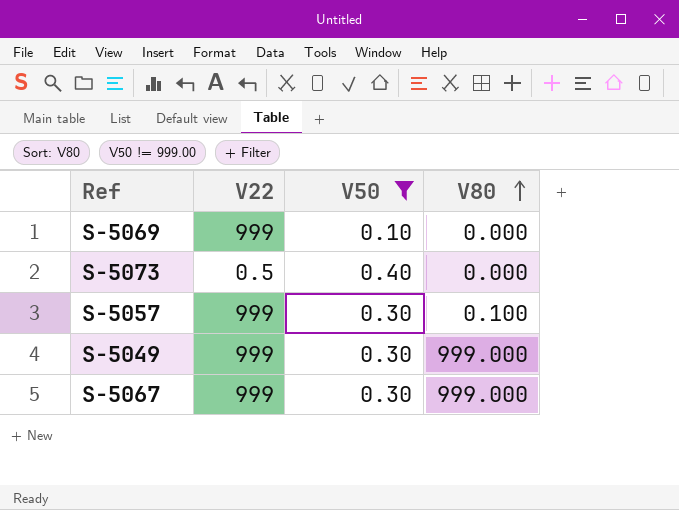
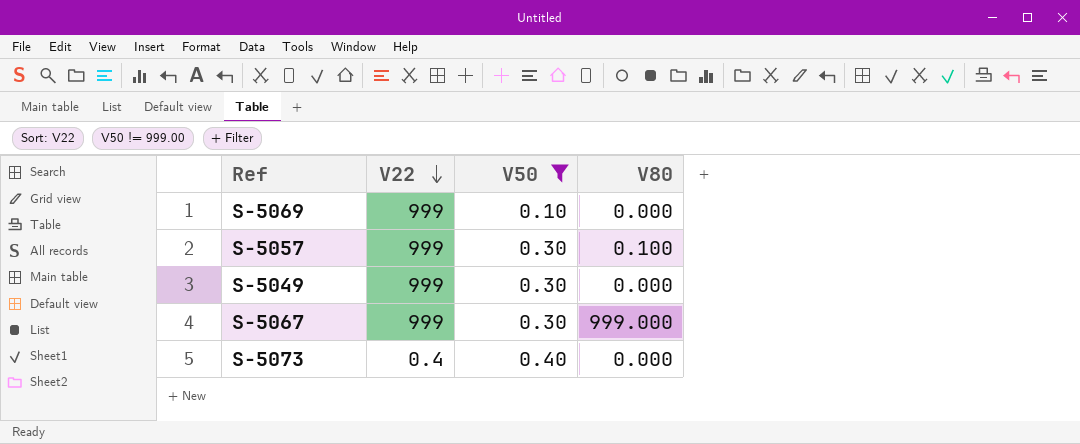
row order: V80 ascending -> V22 descending
S-5049 | V80: 999.000 -> 0.000
S-5073 | V22: 0.5 -> 0.4

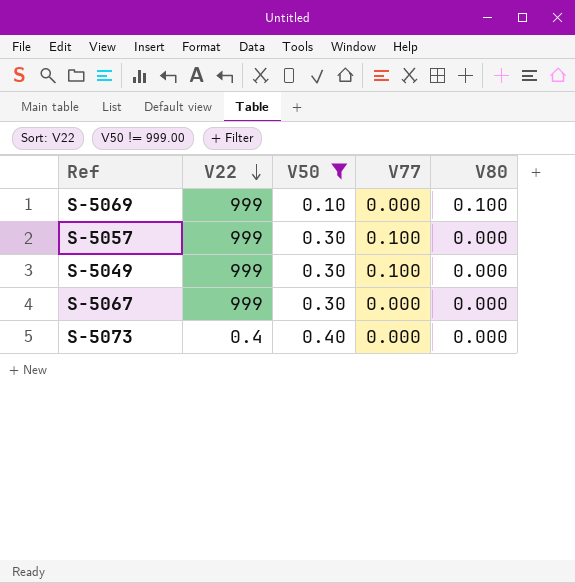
column V77 | position: none -> 4
S-5069 | V80: 0.000 -> 0.100
S-5057 | V80: 0.100 -> 0.000
S-5067 | V80: 999.000 -> 0.000

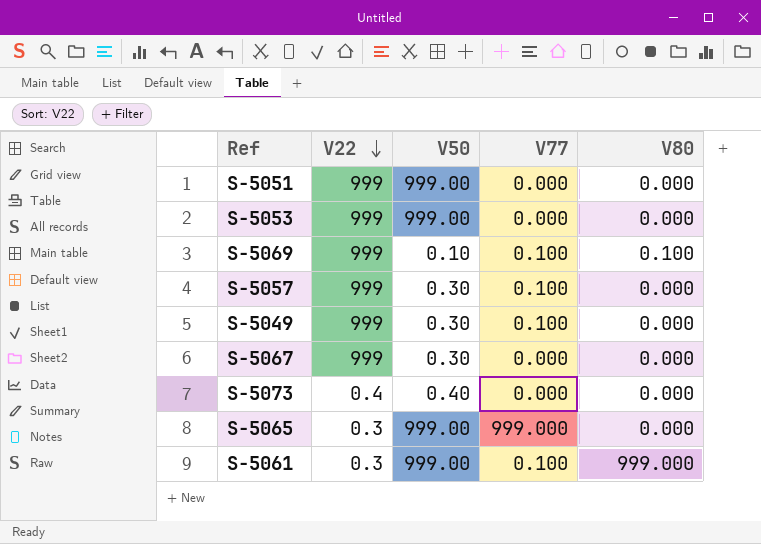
filter: V50 != 999.00 -> none
S-5069 | V77: 0.000 -> 0.100

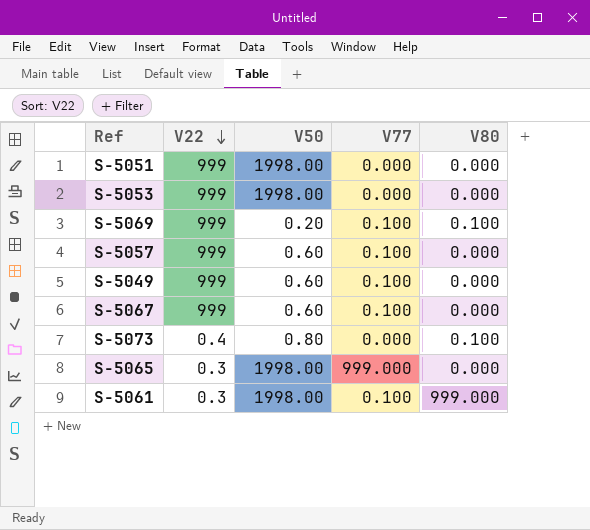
S-5051 | V50: 999.00 -> 1998.00
S-5053 | V50: 999.00 -> 1998.00
S-5069 | V50: 0.10 -> 0.20
S-5057 | V50: 0.30 -> 0.60
S-5049 | V50: 0.30 -> 0.60
S-5067 | V50: 0.30 -> 0.60
S-5067 | V77: 0.000 -> 0.100
S-5073 | V50: 0.40 -> 0.80
S-5073 | V80: 0.000 -> 0.100
S-5065 | V50: 999.00 -> 1998.00
S-5061 | V50: 999.00 -> 1998.00

